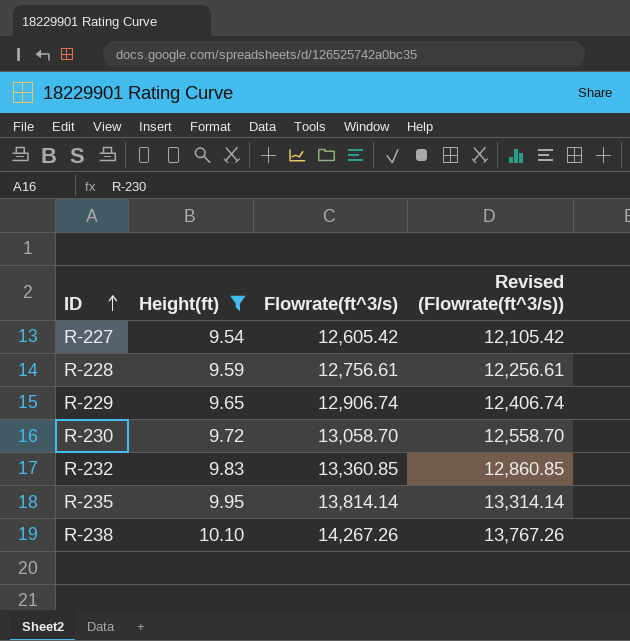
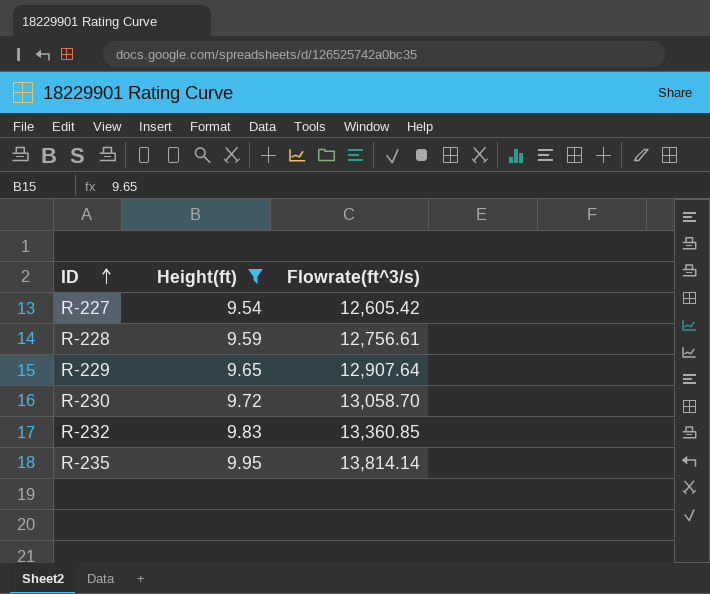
column Revised (Flowrate(ft^3/s)) | formula: [Flowrate(ft^3/s)] - 500 -> none
row R-238: 10.10 | 14,267.26 | 13,767.26 -> none
R-229 | Flowrate(ft^3/s): 12,906.74 -> 12,907.64

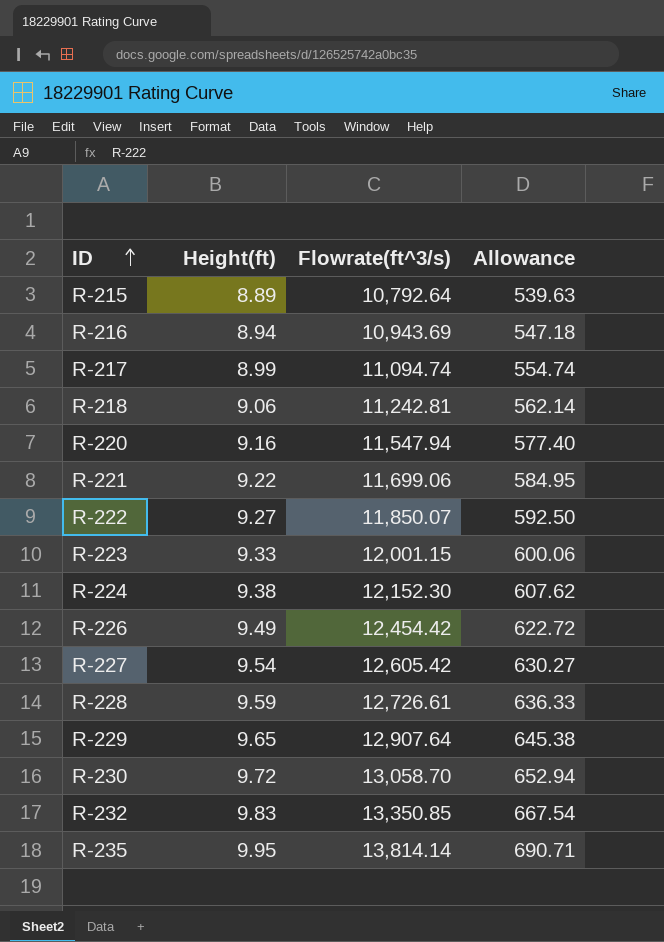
filter: Height(ft) >= 9.54 -> none
column Allowance | formula: none -> [Flowrate(ft^3/s)] * 0.05
R-228 | Flowrate(ft^3/s): 12,756.61 -> 12,726.61
R-232 | Flowrate(ft^3/s): 13,360.85 -> 13,350.85

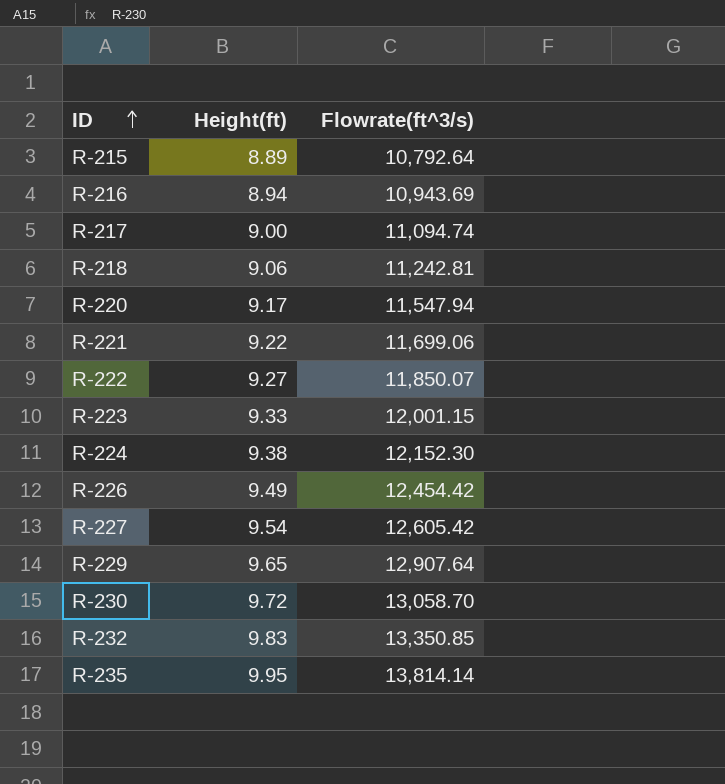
column Allowance | formula: [Flowrate(ft^3/s)] * 0.05 -> none
row R-228: 9.59 | 12,726.61 | 636.33 -> none
R-217 | Height(ft): 8.99 -> 9.00
R-220 | Height(ft): 9.16 -> 9.17

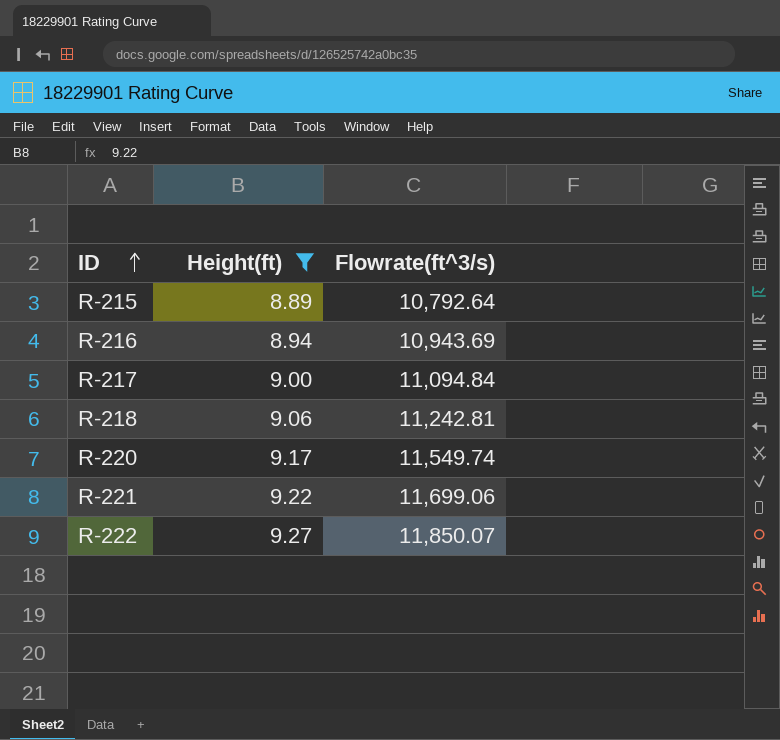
filter: none -> Height(ft) <= 9.27
R-217 | Flowrate(ft^3/s): 11,094.74 -> 11,094.84
R-220 | Flowrate(ft^3/s): 11,547.94 -> 11,549.74

